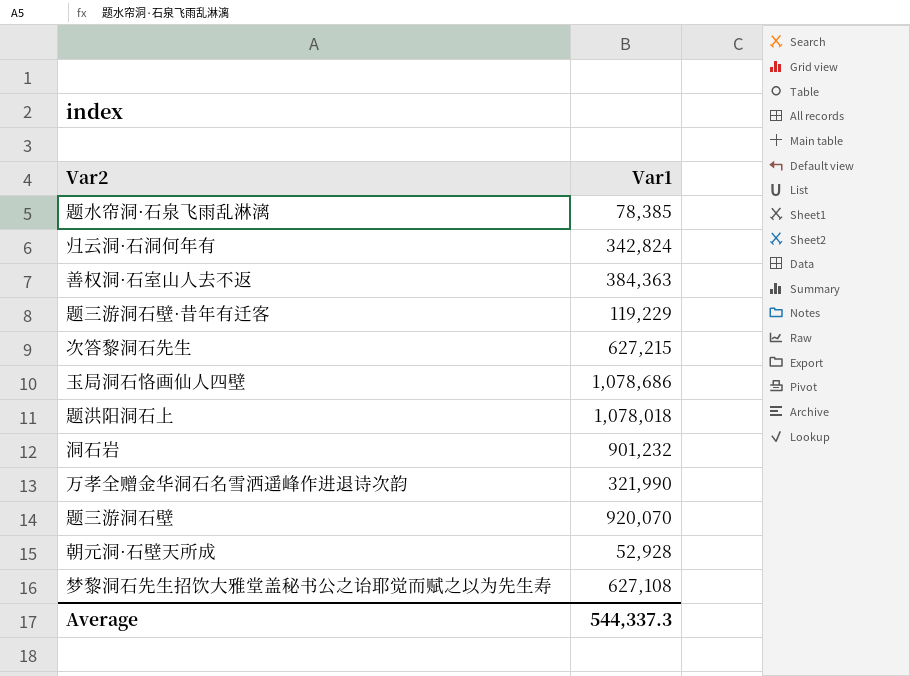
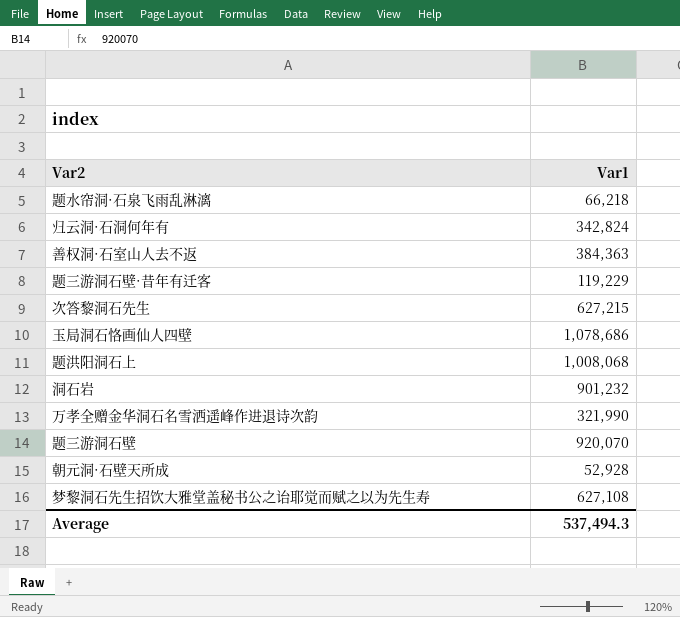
题水帘洞·石泉飞雨乱淋漓 | Var1: 78,385 -> 66,218
题洪阳洞石上 | Var1: 1,078,018 -> 1,008,068
Average | Var1: 544,337.3 -> 537,494.3

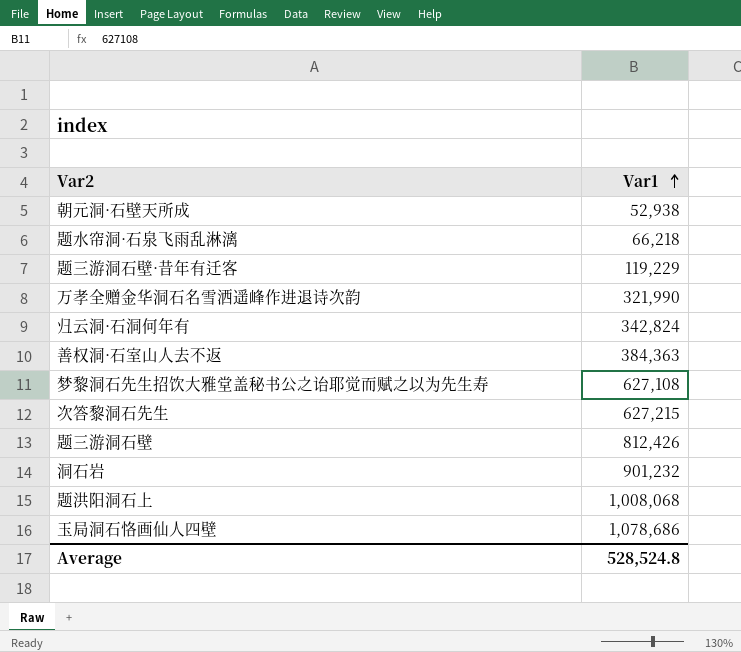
row order: none -> Var1 ascending
朝元洞·石壁天所成 | Var1: 52,928 -> 52,938
题三游洞石壁 | Var1: 920,070 -> 812,426
Average | Var1: 537,494.3 -> 528,524.8

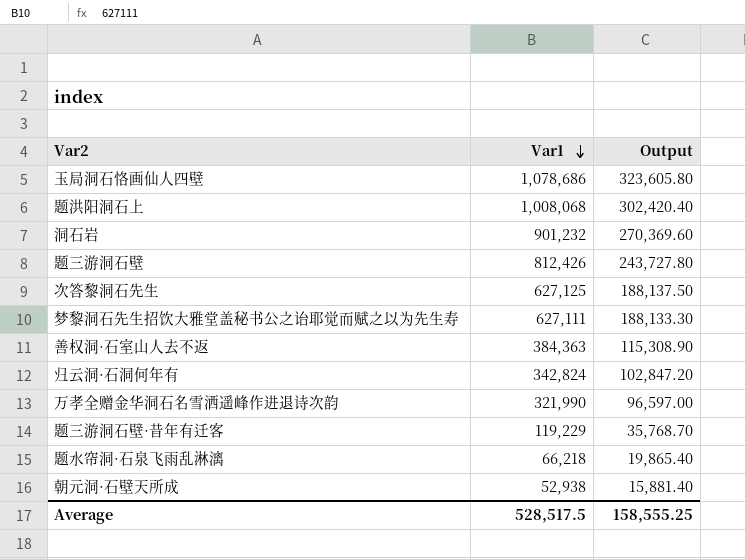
row order: Var1 ascending -> Var1 descending
column Output | formula: none -> [Var1] * 0.3
次答黎洞石先生 | Var1: 627,215 -> 627,125
梦黎洞石先生招饮大雅堂盖秘书公之诒耶觉而赋之以为先生寿 | Var1: 627,108 -> 627,111
Average | Var1: 528,524.8 -> 528,517.5

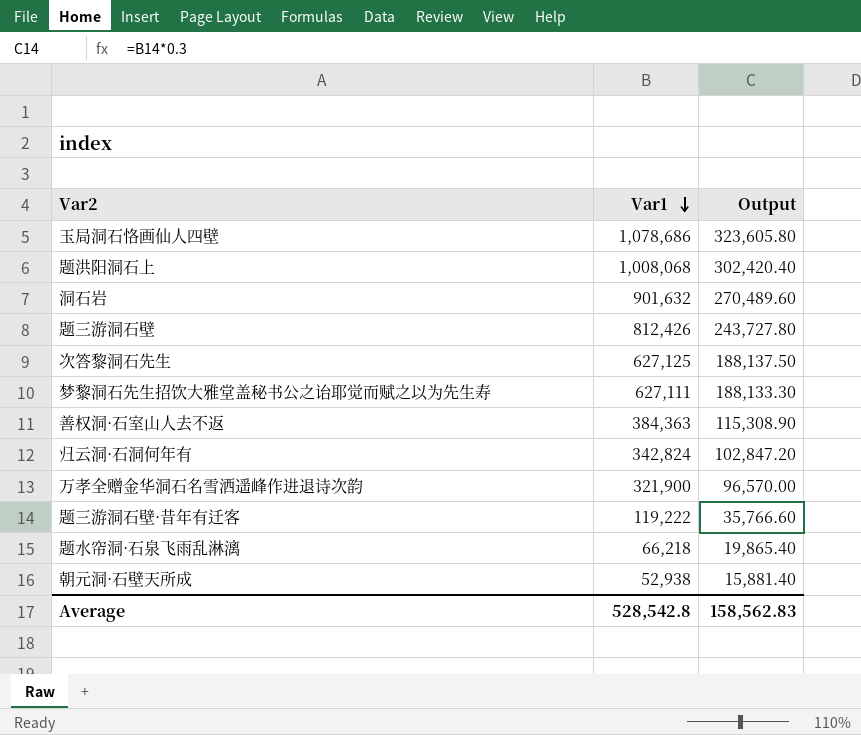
洞石岩 | Var1: 901,232 -> 901,632
洞石岩 | Output: 270,369.60 -> 270,489.60
万孝全赠金华洞石名雪洒遥峰作进退诗次韵 | Var1: 321,990 -> 321,900
万孝全赠金华洞石名雪洒遥峰作进退诗次韵 | Output: 96,597.00 -> 96,570.00
题三游洞石壁·昔年有迁客 | Var1: 119,229 -> 119,222
题三游洞石壁·昔年有迁客 | Output: 35,768.70 -> 35,766.60
Average | Var1: 528,517.5 -> 528,542.8
Average | Output: 158,555.25 -> 158,562.83

